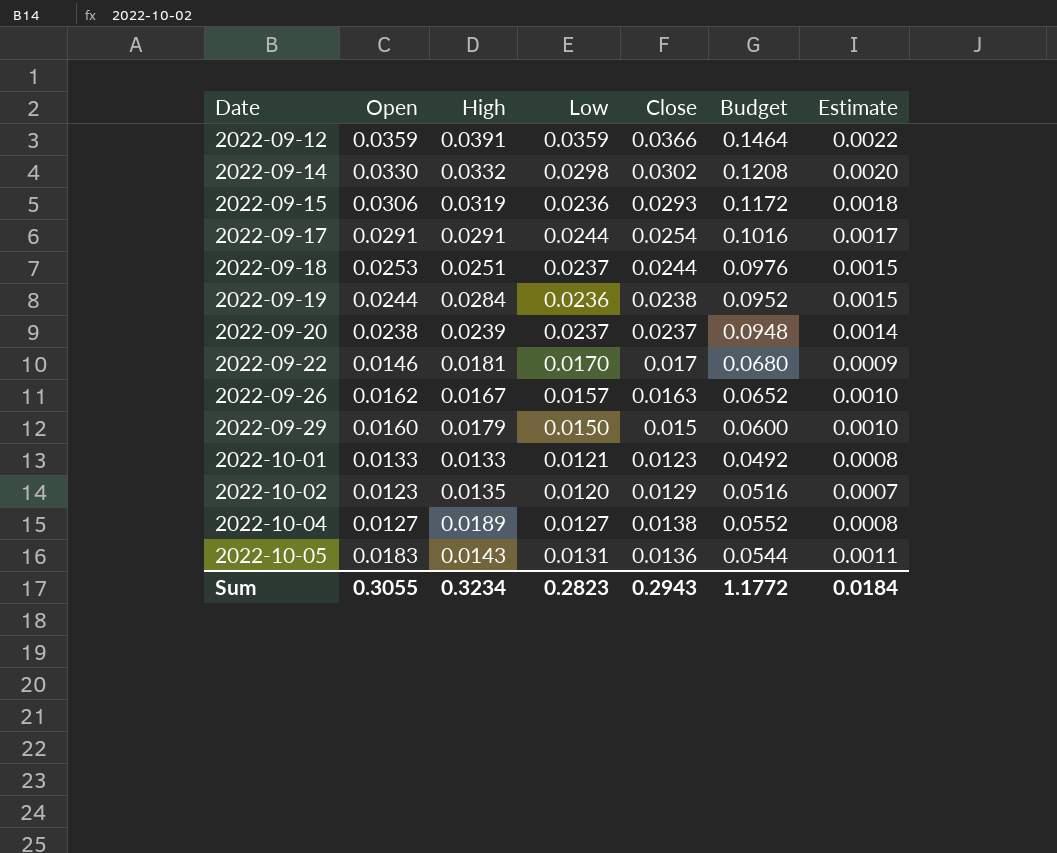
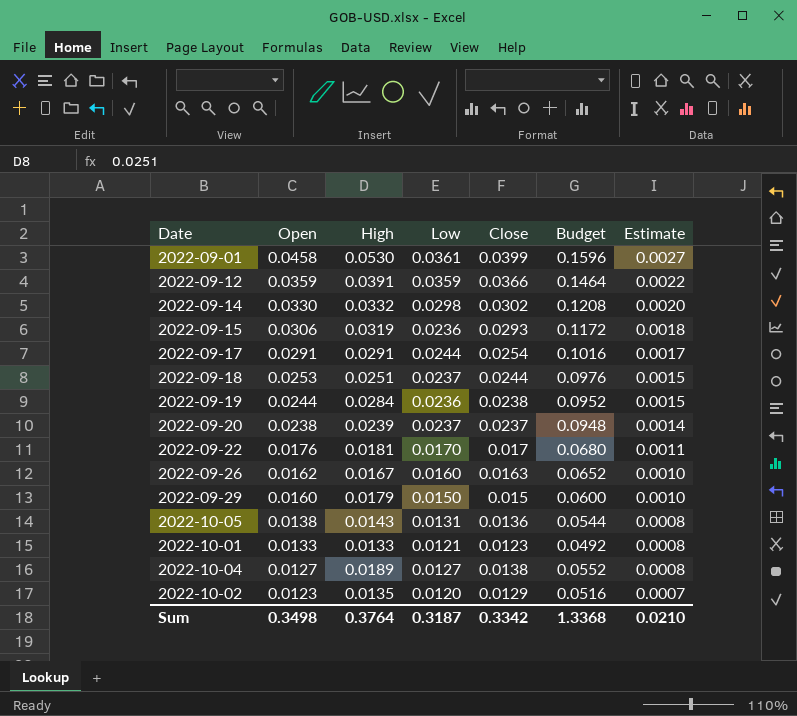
row order: Date ascending -> Open descending
row 2022-09-01: none -> 0.0458 | 0.0530 | 0.0361 | 0.0399 | 0.1596 | 0.0027
2022-09-22 | Open: 0.0146 -> 0.0176
2022-09-22 | Estimate: 0.0009 -> 0.0011
2022-09-26 | Low: 0.0157 -> 0.0160
2022-10-05 | Open: 0.0183 -> 0.0138
2022-10-05 | Estimate: 0.0011 -> 0.0008
Sum | Open: 0.3055 -> 0.3498
Sum | High: 0.3234 -> 0.3764
Sum | Low: 0.2823 -> 0.3187
Sum | Close: 0.2943 -> 0.3342
Sum | Budget: 1.1772 -> 1.3368
Sum | Estimate: 0.0184 -> 0.0210

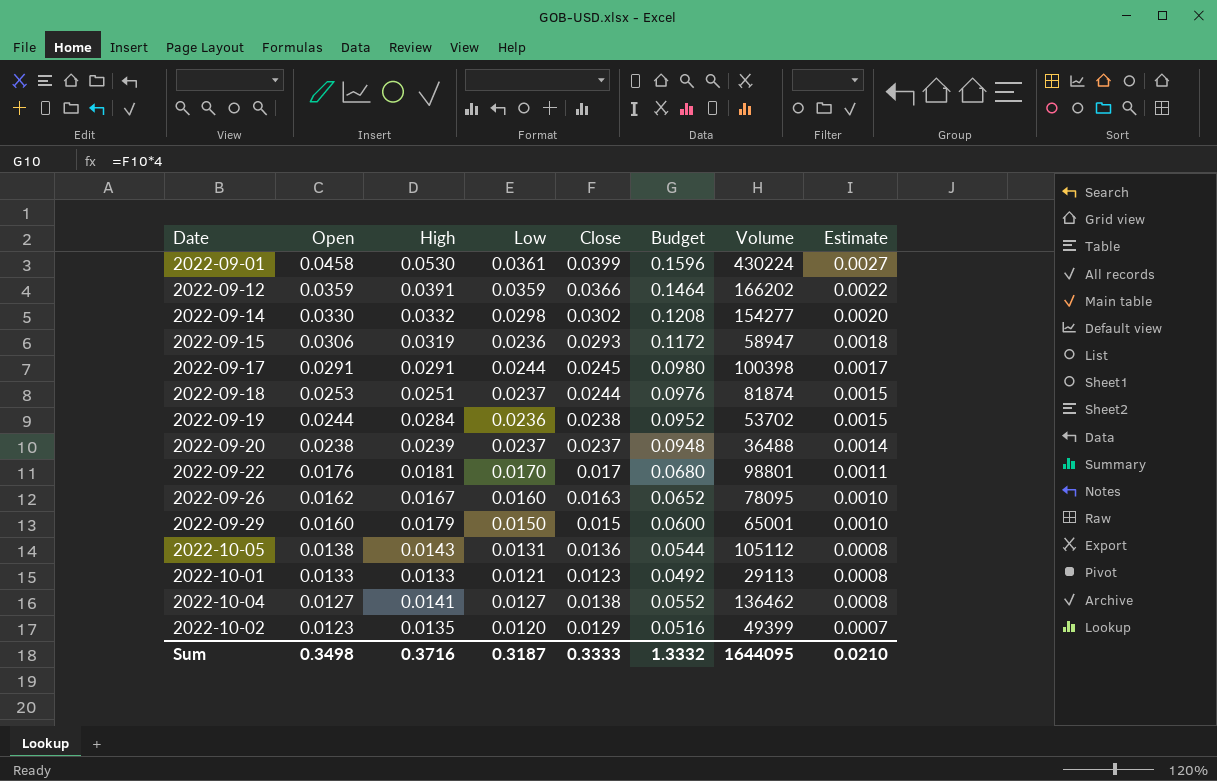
column Volume | position: none -> 7
2022-09-17 | Close: 0.0254 -> 0.0245
2022-09-17 | Budget: 0.1016 -> 0.0980
2022-10-04 | High: 0.0189 -> 0.0141
Sum | High: 0.3764 -> 0.3716
Sum | Close: 0.3342 -> 0.3333
Sum | Budget: 1.3368 -> 1.3332

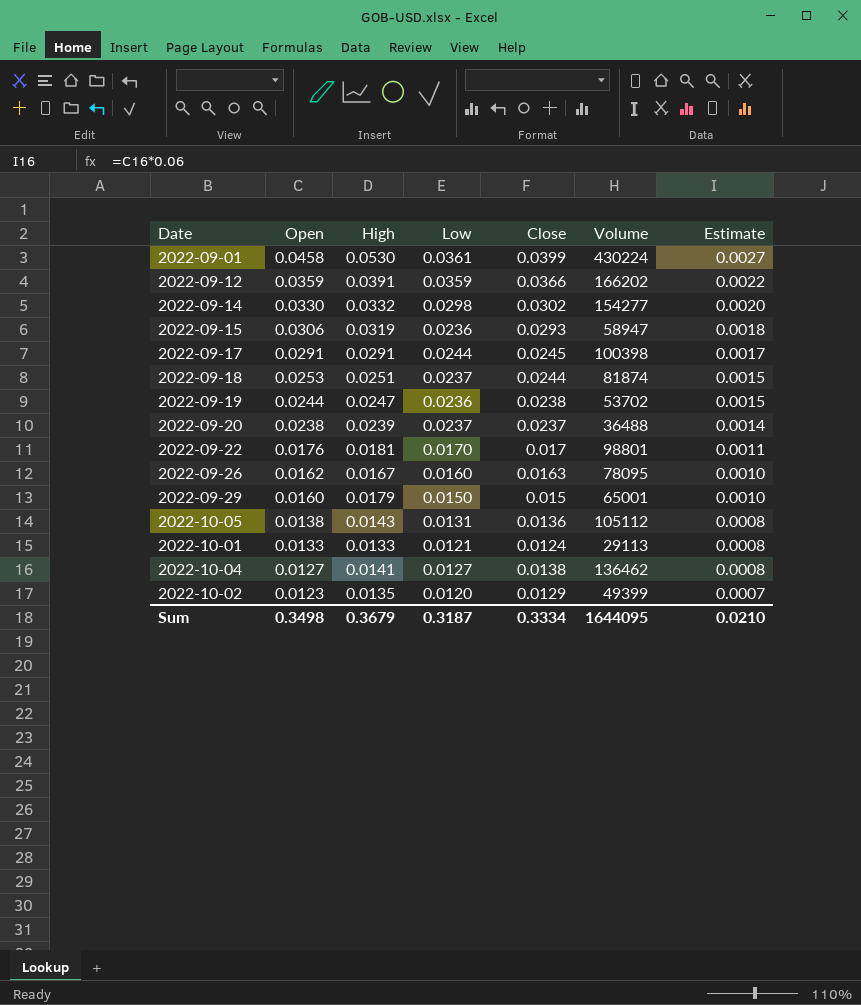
column Budget | formula: [Close] * 4 -> none
2022-09-19 | High: 0.0284 -> 0.0247
2022-10-01 | Close: 0.0123 -> 0.0124
Sum | High: 0.3716 -> 0.3679
Sum | Close: 0.3333 -> 0.3334

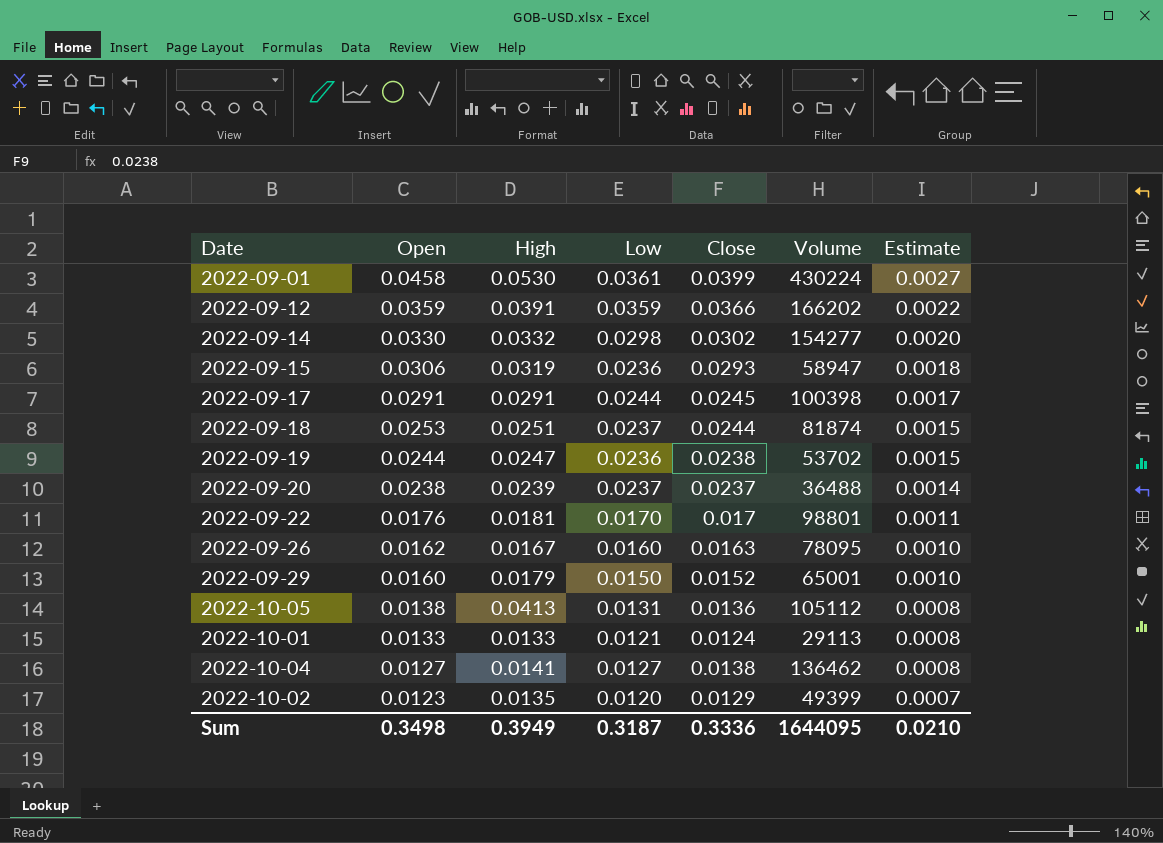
2022-09-29 | Close: 0.015 -> 0.0152
2022-10-05 | High: 0.0143 -> 0.0413
Sum | High: 0.3679 -> 0.3949
Sum | Close: 0.3334 -> 0.3336

